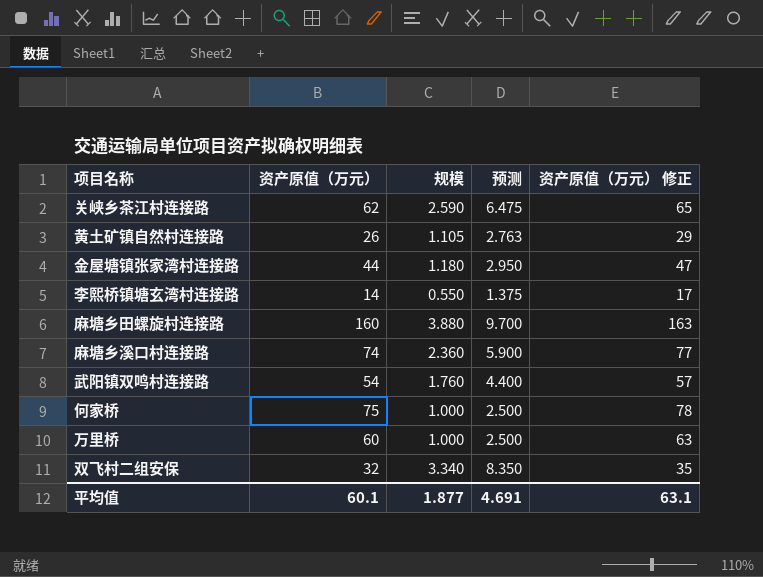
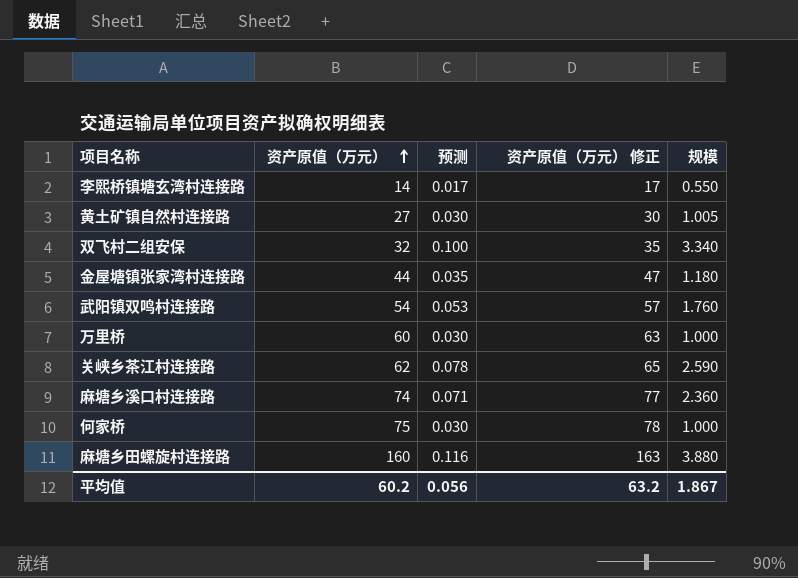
row order: none -> 资产原值（万元） ascending
column 预测 | formula: [规模] * 2.5 -> [规模] * 0.03
column 规模 | position: 3 -> 5
黄土矿镇自然村连接路 | 资产原值（万元）: 26 -> 27
黄土矿镇自然村连接路 | 资产原值（万元） 修正: 29 -> 30
黄土矿镇自然村连接路 | 规模: 1.105 -> 1.005
平均值 | 资产原值（万元）: 60.1 -> 60.2
平均值 | 预测: 4.691 -> 0.056
平均值 | 资产原值（万元） 修正: 63.1 -> 63.2
平均值 | 规模: 1.877 -> 1.867

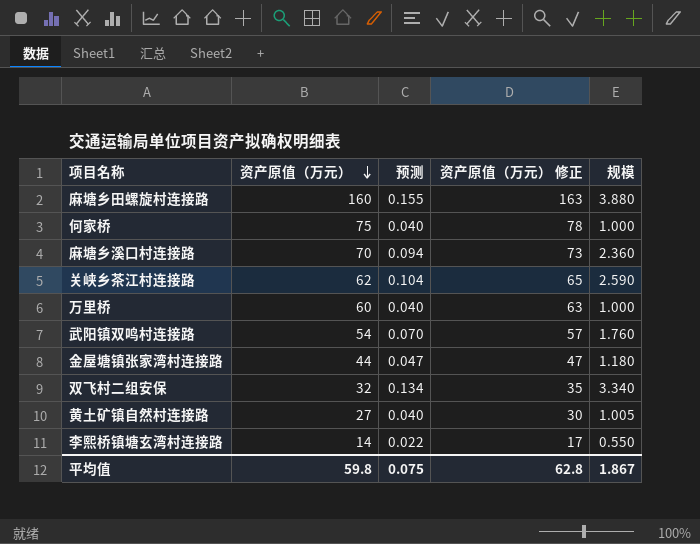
row order: 资产原值（万元） ascending -> 资产原值（万元） descending
column 预测 | formula: [规模] * 0.03 -> [规模] * 0.04
麻塘乡溪口村连接路 | 资产原值（万元）: 74 -> 70
麻塘乡溪口村连接路 | 资产原值（万元） 修正: 77 -> 73
平均值 | 资产原值（万元）: 60.2 -> 59.8
平均值 | 预测: 0.056 -> 0.075
平均值 | 资产原值（万元） 修正: 63.2 -> 62.8

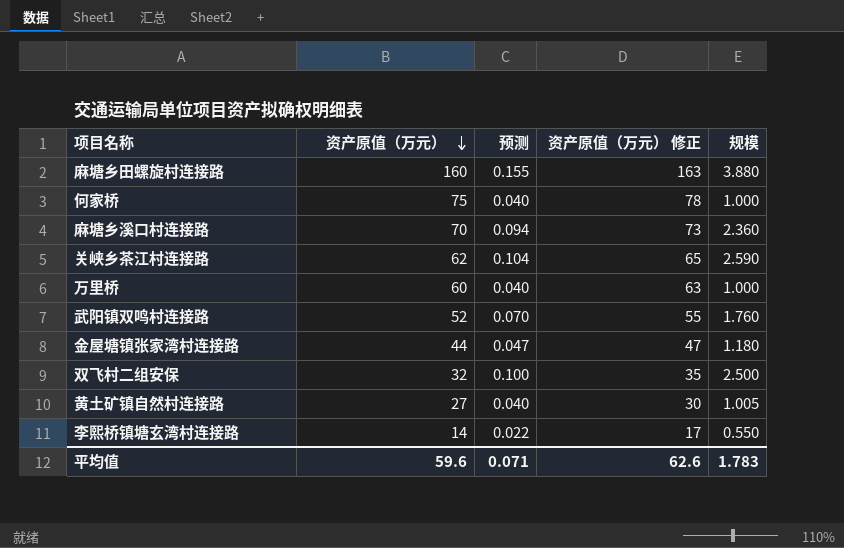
武阳镇双鸣村连接路 | 资产原值（万元）: 54 -> 52
武阳镇双鸣村连接路 | 资产原值（万元） 修正: 57 -> 55
双飞村二组安保 | 预测: 0.134 -> 0.100
双飞村二组安保 | 规模: 3.340 -> 2.500
平均值 | 资产原值（万元）: 59.8 -> 59.6
平均值 | 预测: 0.075 -> 0.071
平均值 | 资产原值（万元） 修正: 62.8 -> 62.6
平均值 | 规模: 1.867 -> 1.783

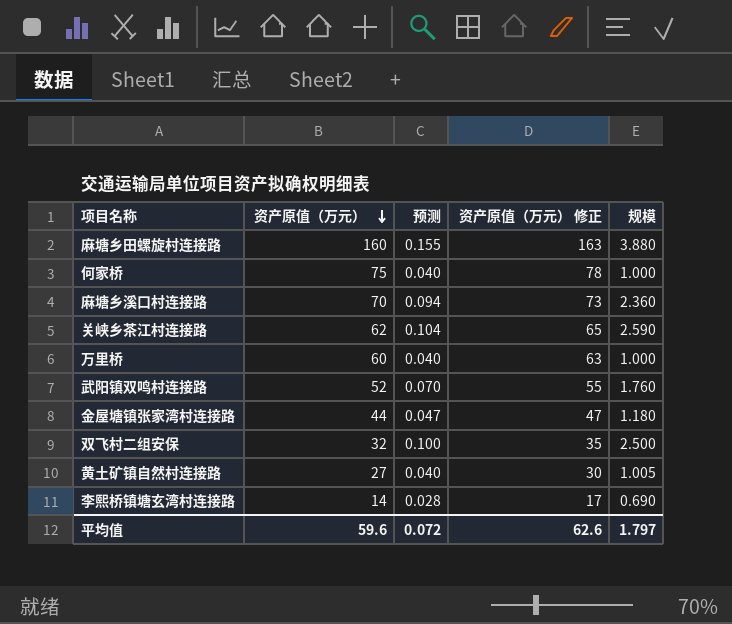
李熙桥镇塘玄湾村连接路 | 预测: 0.022 -> 0.028
李熙桥镇塘玄湾村连接路 | 规模: 0.550 -> 0.690
平均值 | 预测: 0.071 -> 0.072
平均值 | 规模: 1.783 -> 1.797

